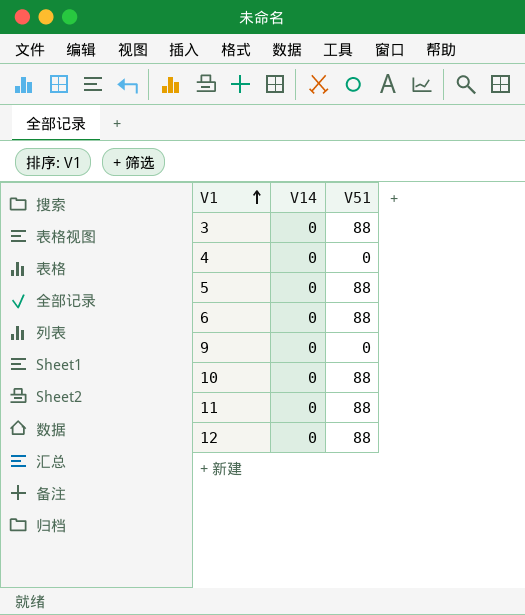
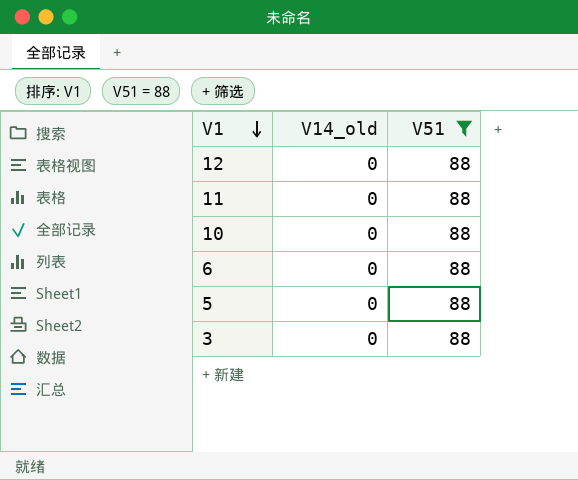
filter: none -> V51 = 88
row order: V1 ascending -> V1 descending
column name: V14 -> V14_old

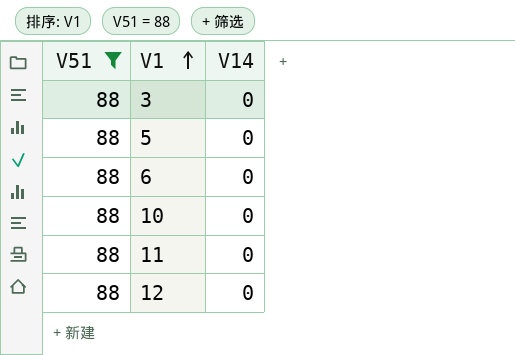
row order: V1 descending -> V1 ascending
column V51 | position: 3 -> 1
column name: V14_old -> V14

